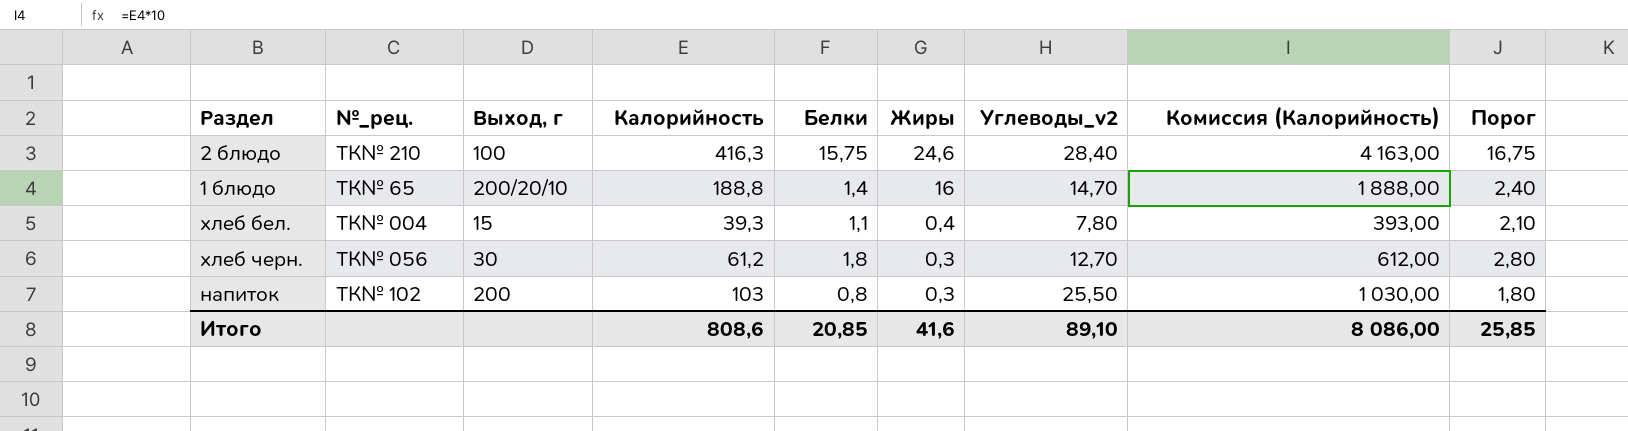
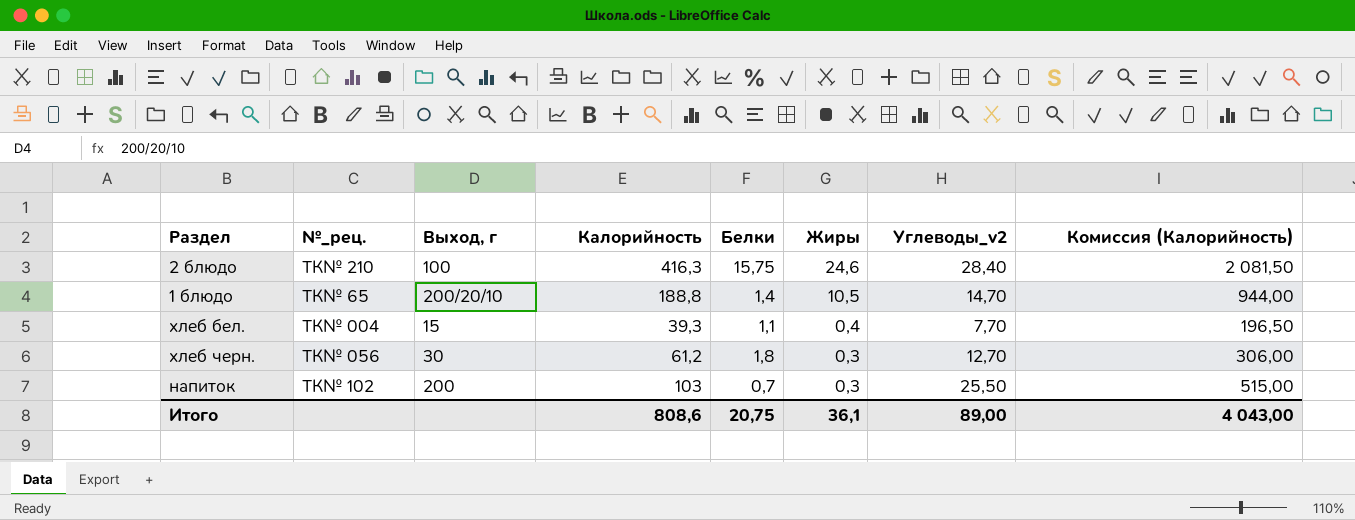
column Порог | formula: [Белки] + 1 -> none
column Комиссия (Калорийность) | formula: [Калорийность] * 10 -> [Калорийность] * 5
1 блюдо | Жиры: 16 -> 10,5
хлеб бел. | Углеводы_v2: 7,80 -> 7,70
напиток | Белки: 0,8 -> 0,7
Итого | Белки: 20,85 -> 20,75
Итого | Жиры: 41,6 -> 36,1
Итого | Углеводы_v2: 89,10 -> 89,00
Итого | Комиссия (Калорийность): 8 086,00 -> 4 043,00

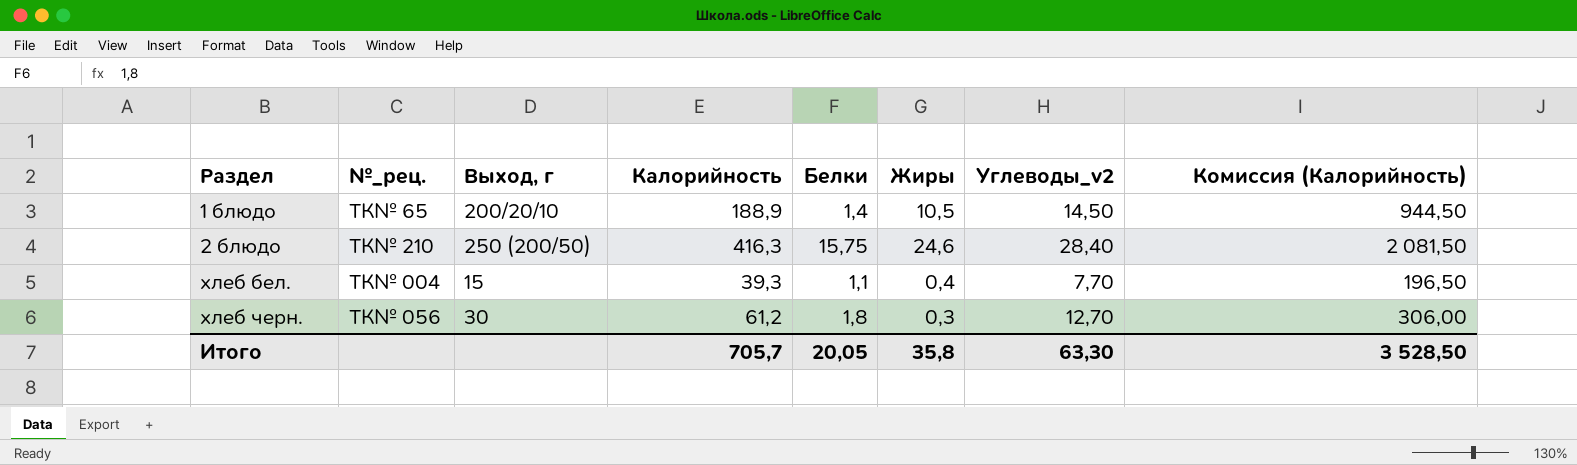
row order: Жиры descending -> Раздел ascending
row напиток: ТК№ 102 | 200 | 103 | 0,7 | 0,3 | 25,50 | 515,00 -> none
1 блюдо | Калорийность: 188,8 -> 188,9
1 блюдо | Углеводы_v2: 14,70 -> 14,50
1 блюдо | Комиссия (Калорийность): 944,00 -> 944,50
2 блюдо | Выход, г: 100 -> 250 (200/50)
Итого | Калорийность: 808,6 -> 705,7
Итого | Белки: 20,75 -> 20,05
Итого | Жиры: 36,1 -> 35,8
Итого | Углеводы_v2: 89,00 -> 63,30
Итого | Комиссия (Калорийность): 4 043,00 -> 3 528,50

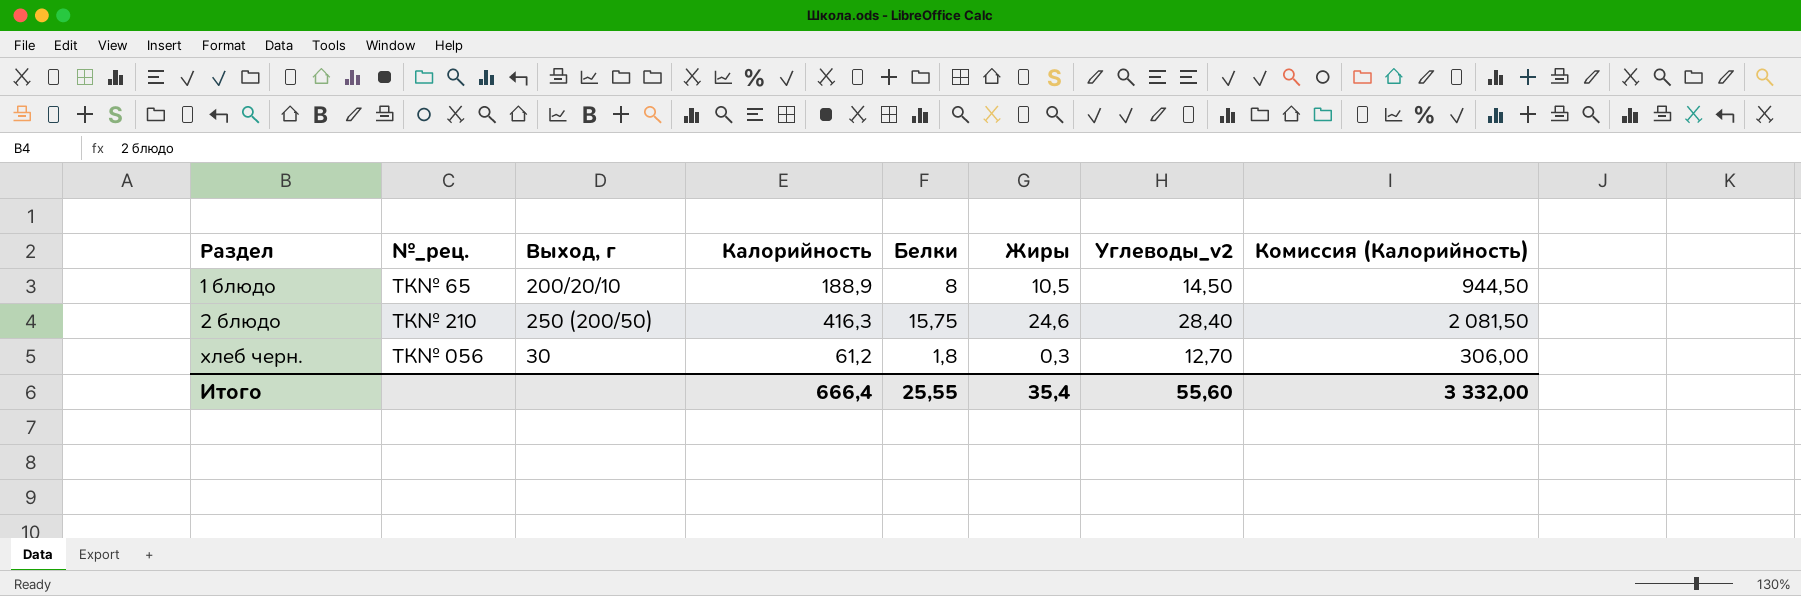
row хлеб бел.: ТК№ 004 | 15 | 39,3 | 1,1 | 0,4 | 7,70 | 196,50 -> none
1 блюдо | Белки: 1,4 -> 8
Итого | Калорийность: 705,7 -> 666,4
Итого | Белки: 20,05 -> 25,55
Итого | Жиры: 35,8 -> 35,4
Итого | Углеводы_v2: 63,30 -> 55,60
Итого | Комиссия (Калорийность): 3 528,50 -> 3 332,00

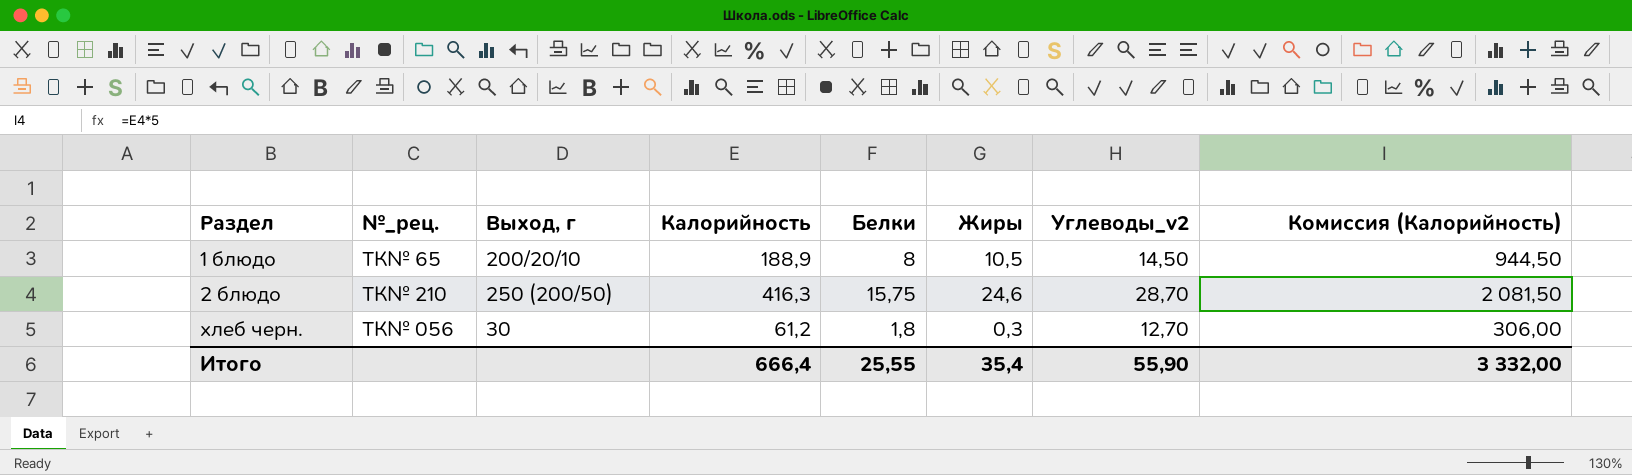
2 блюдо | Углеводы_v2: 28,40 -> 28,70
Итого | Углеводы_v2: 55,60 -> 55,90

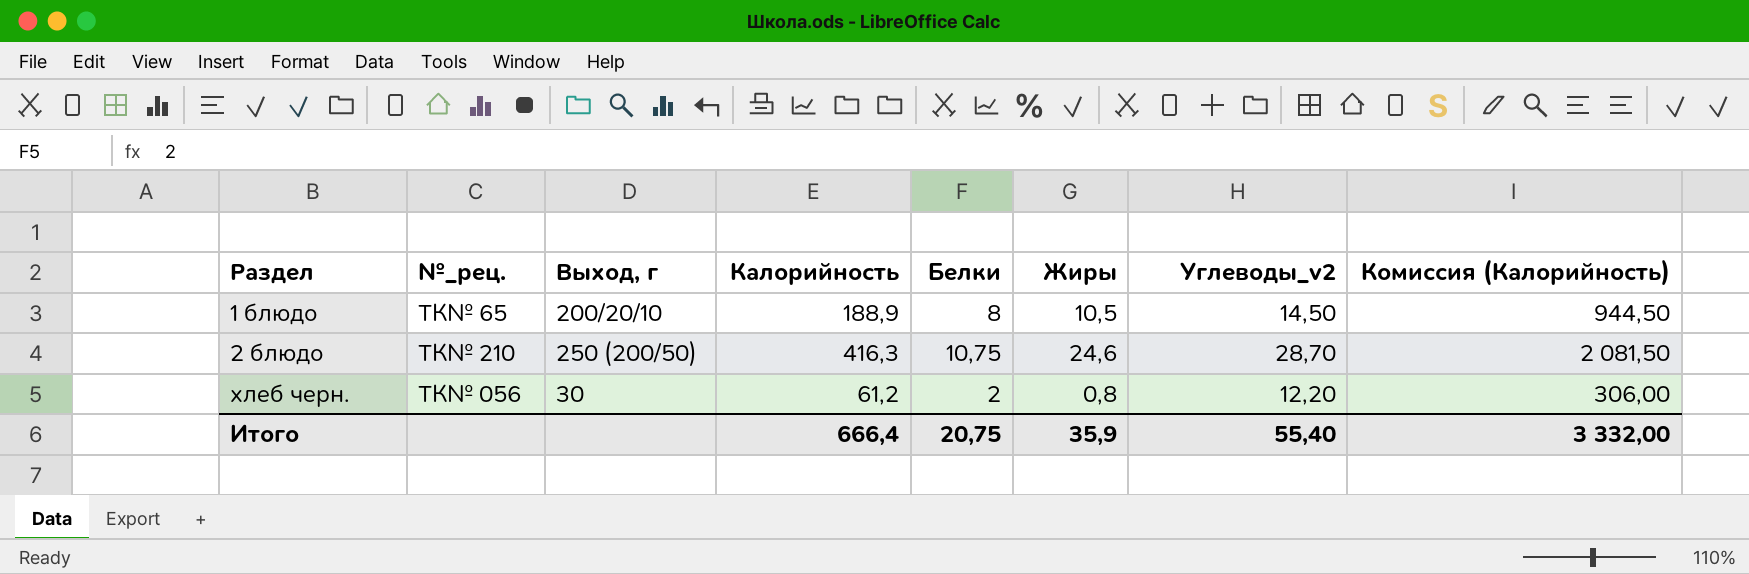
2 блюдо | Белки: 15,75 -> 10,75
хлеб черн. | Белки: 1,8 -> 2
хлеб черн. | Жиры: 0,3 -> 0,8
хлеб черн. | Углеводы_v2: 12,70 -> 12,20
Итого | Белки: 25,55 -> 20,75
Итого | Жиры: 35,4 -> 35,9
Итого | Углеводы_v2: 55,90 -> 55,40

